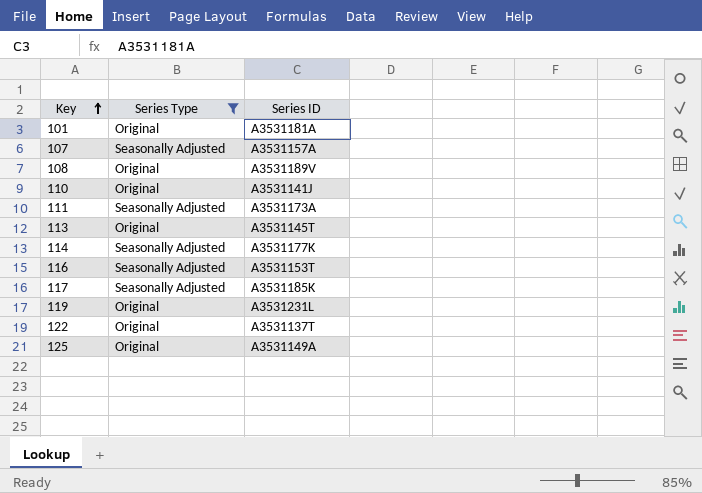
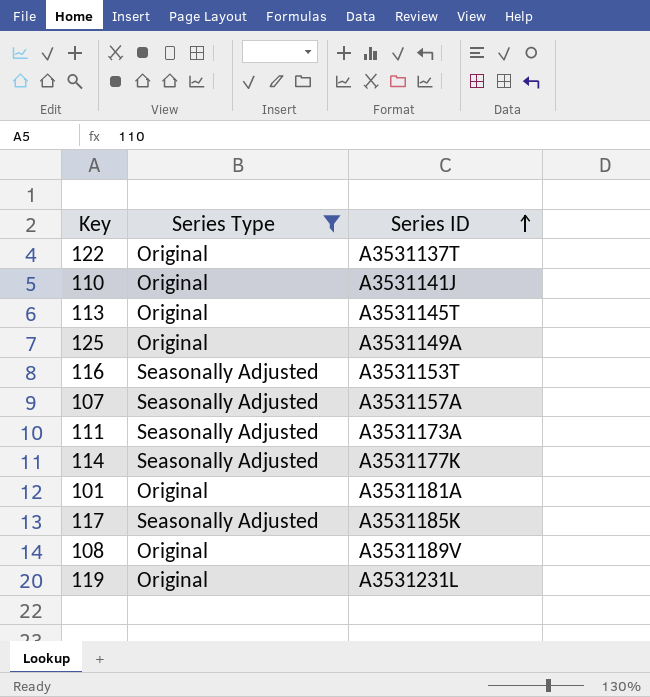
row order: Key ascending -> Series ID ascending

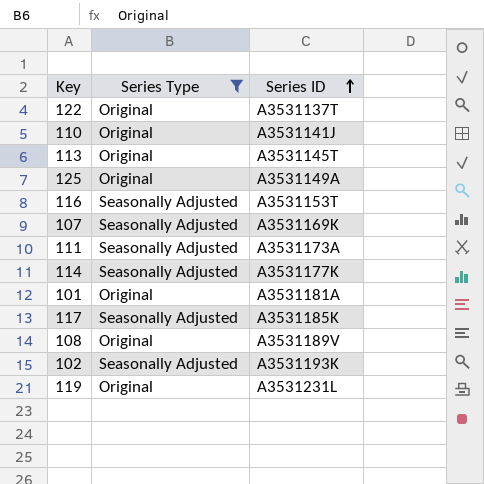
107 | Series ID: A3531157A -> A3531169K
row 102: none -> Seasonally Adjusted | A3531193K

